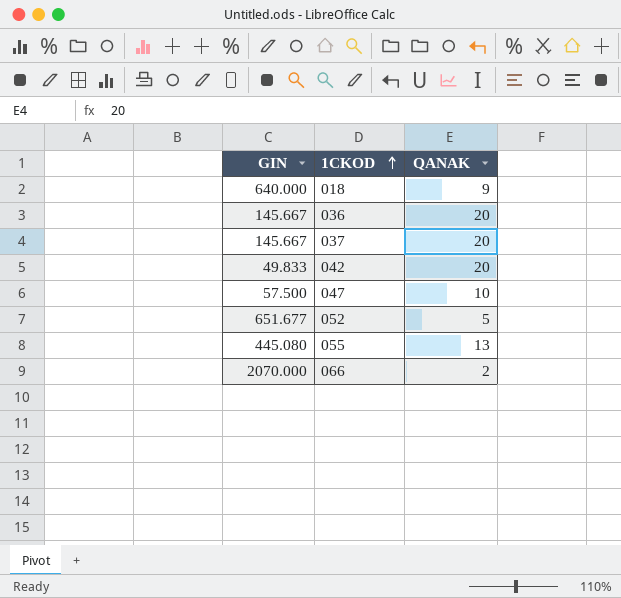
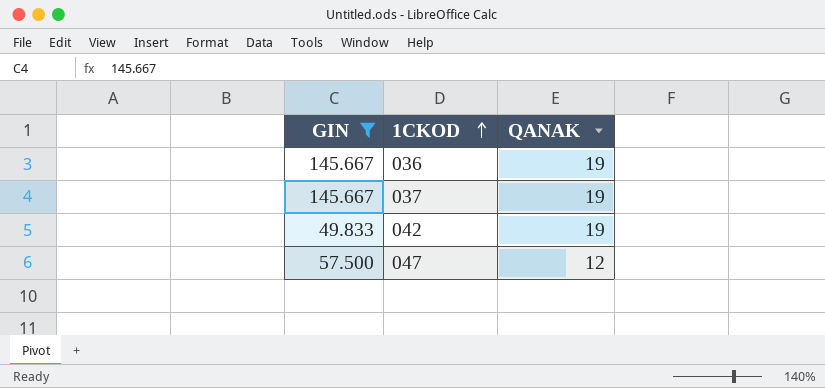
filter: none -> GIN <= 145.667
036 | QANAK: 20 -> 19
037 | QANAK: 20 -> 19
042 | QANAK: 20 -> 19
047 | QANAK: 10 -> 12

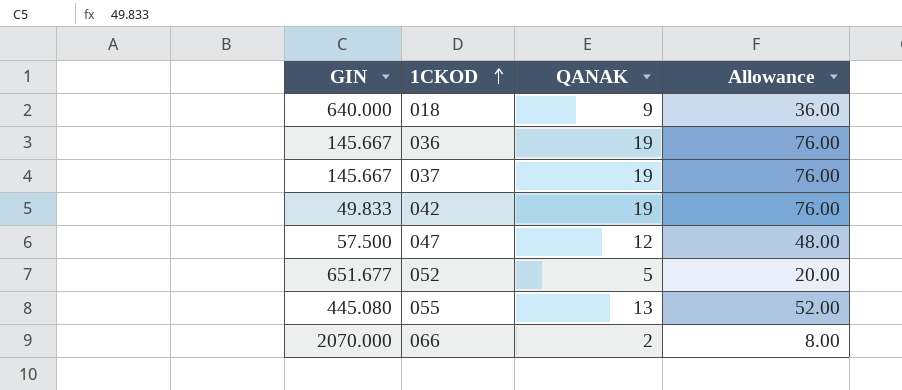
filter: GIN <= 145.667 -> none
column Allowance | formula: none -> [QANAK] * 4

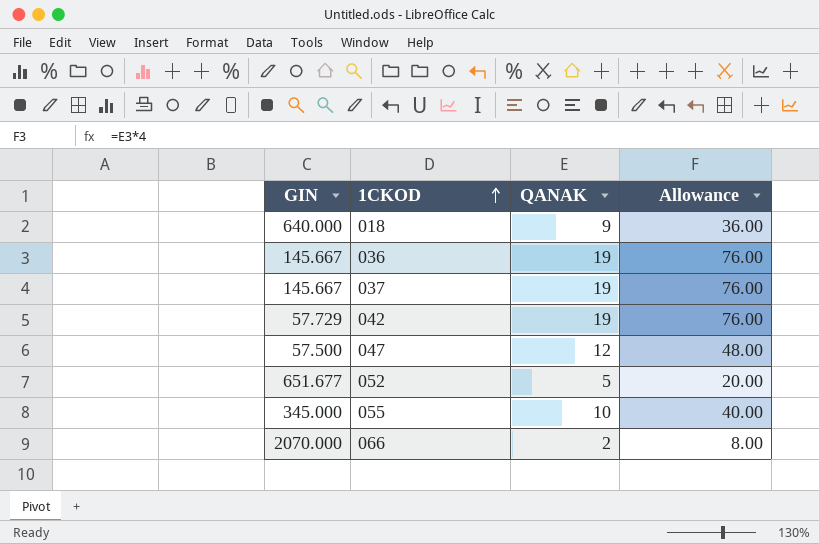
042 | GIN: 49.833 -> 57.729
055 | GIN: 445.080 -> 345.000
055 | QANAK: 13 -> 10
055 | Allowance: 52.00 -> 40.00

